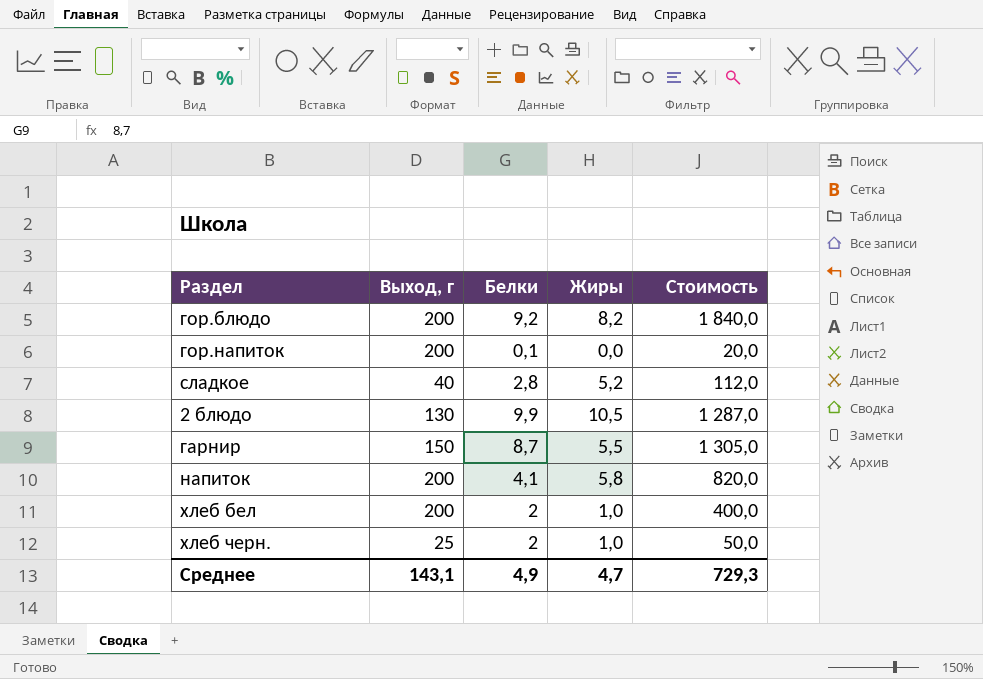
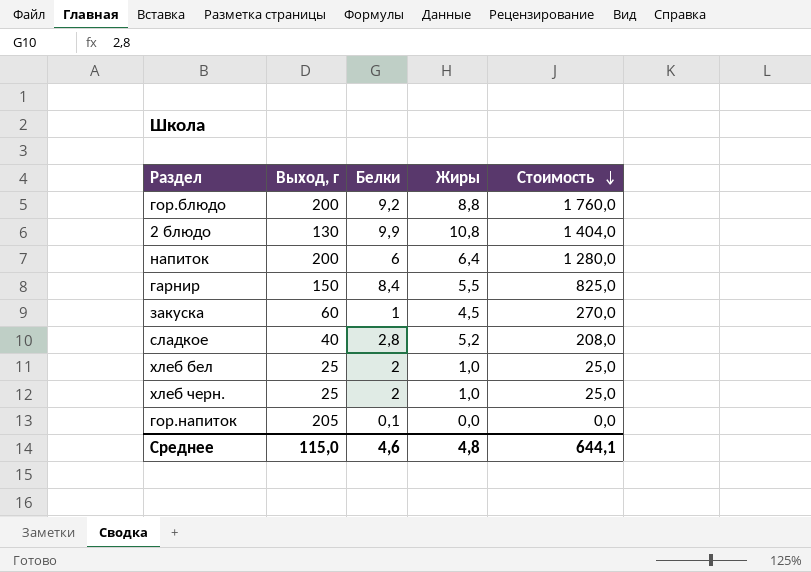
row order: none -> Стоимость descending
column Стоимость | formula: [Выход, г] * [Белки] -> [Выход, г] * [Жиры]
гор.блюдо | Жиры: 8,2 -> 8,8
2 блюдо | Жиры: 10,5 -> 10,8
напиток | Белки: 4,1 -> 6
напиток | Жиры: 5,8 -> 6,4
гарнир | Белки: 8,7 -> 8,4
row закуска: none -> 60 | 1 | 4,5 | 270,0
хлеб бел | Выход, г: 200 -> 25
гор.напиток | Выход, г: 200 -> 205
Среднее | Выход, г: 143,1 -> 115,0
Среднее | Белки: 4,9 -> 4,6
Среднее | Жиры: 4,7 -> 4,8
Среднее | Стоимость: 729,3 -> 644,1

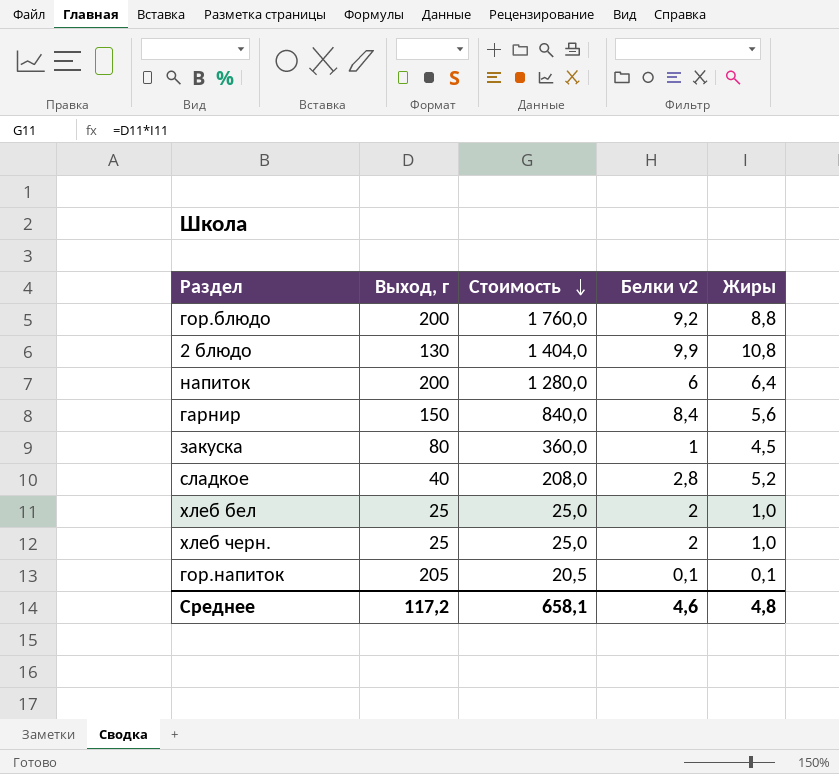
column Стоимость | position: 5 -> 3
column name: Белки -> Белки v2
гарнир | Стоимость: 825,0 -> 840,0
гарнир | Жиры: 5,5 -> 5,6
закуска | Выход, г: 60 -> 80
закуска | Стоимость: 270,0 -> 360,0
гор.напиток | Стоимость: 0,0 -> 20,5
гор.напиток | Жиры: 0,0 -> 0,1
Среднее | Выход, г: 115,0 -> 117,2
Среднее | Стоимость: 644,1 -> 658,1

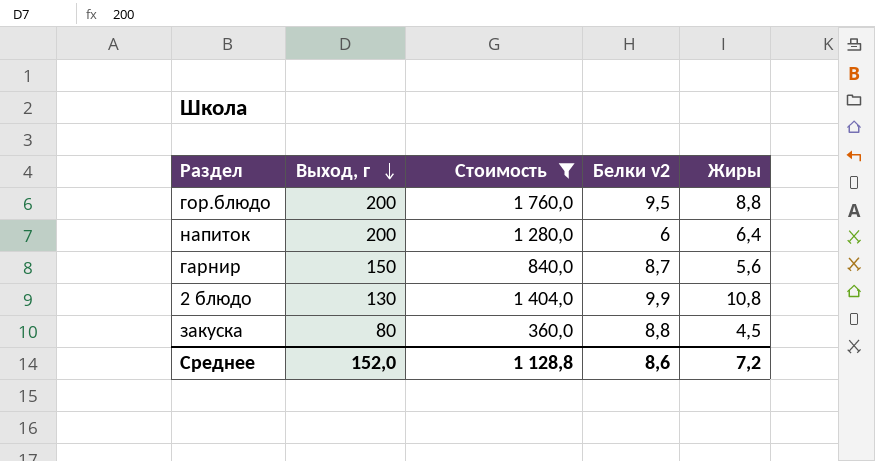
filter: none -> Стоимость >= 360,0
row order: Стоимость descending -> Выход, г descending
гор.блюдо | Белки v2: 9,2 -> 9,5
гарнир | Белки v2: 8,4 -> 8,7
закуска | Белки v2: 1 -> 8,8
Среднее | Выход, г: 117,2 -> 152,0
Среднее | Стоимость: 658,1 -> 1 128,8
Среднее | Белки v2: 4,6 -> 8,6
Среднее | Жиры: 4,8 -> 7,2

